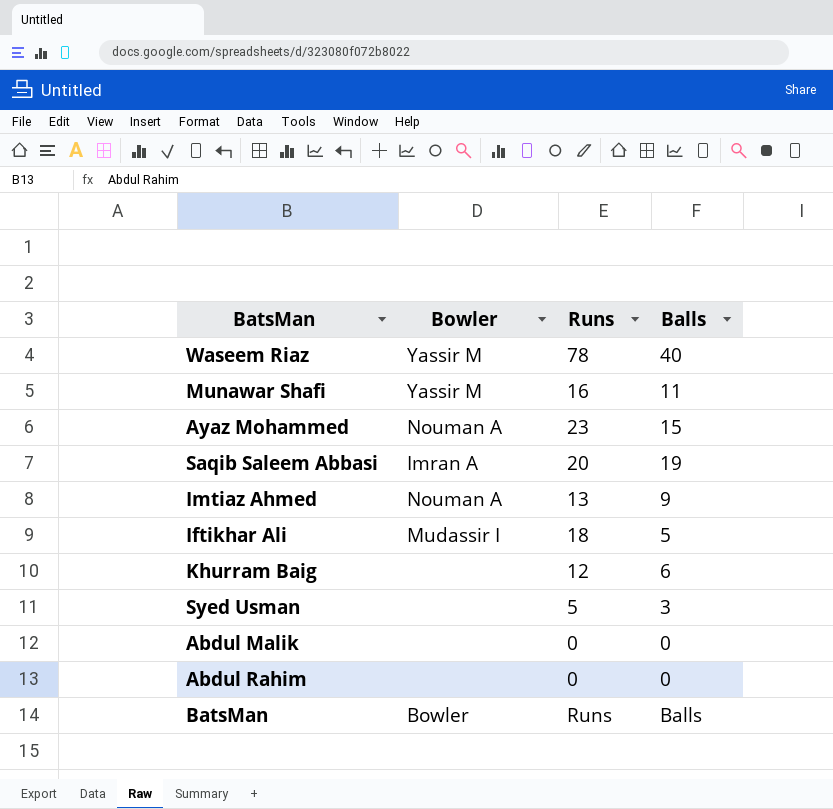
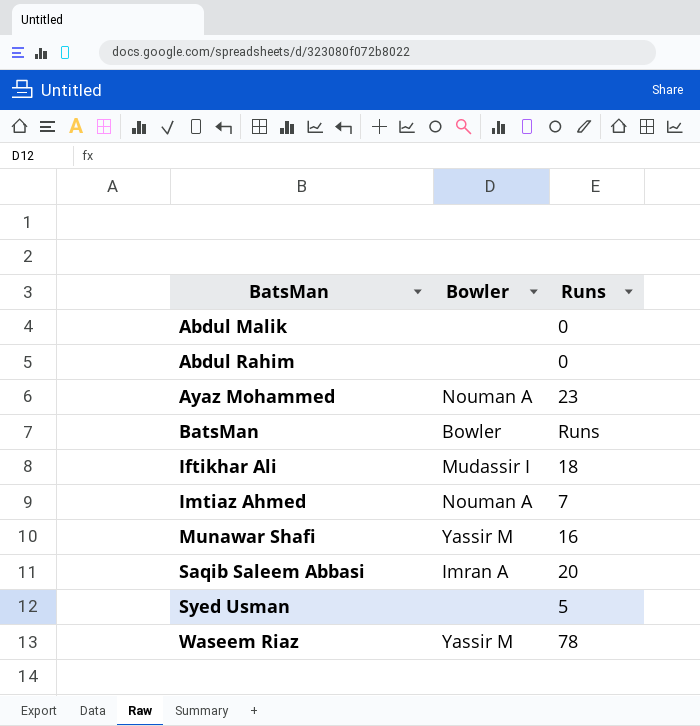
row order: none -> BatsMan ascending
column Balls | position: 4 -> none
row Khurram Baig: none | 12 | 6 -> none
Imtiaz Ahmed | Runs: 13 -> 7

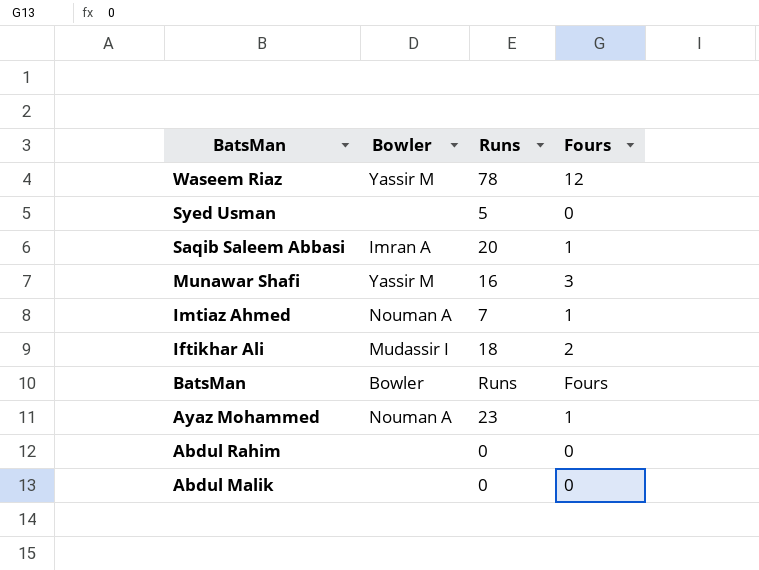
row order: BatsMan ascending -> BatsMan descending
column Fours | position: none -> 4

